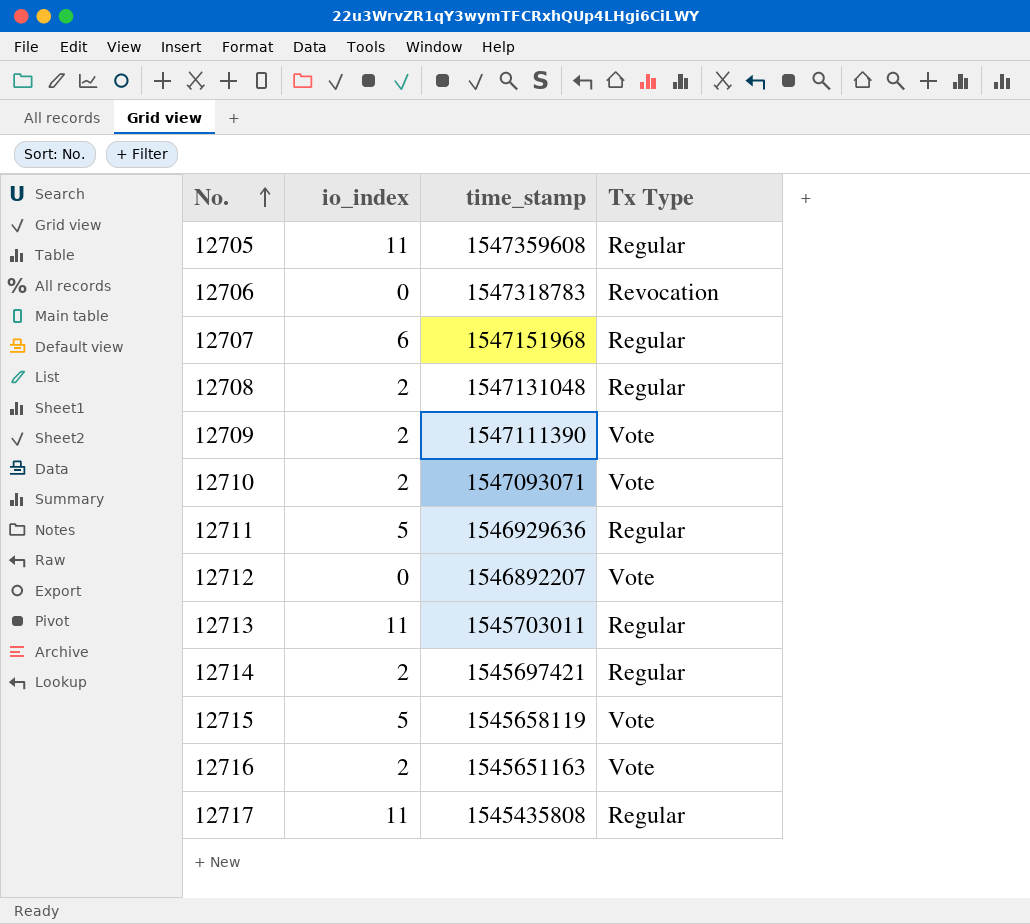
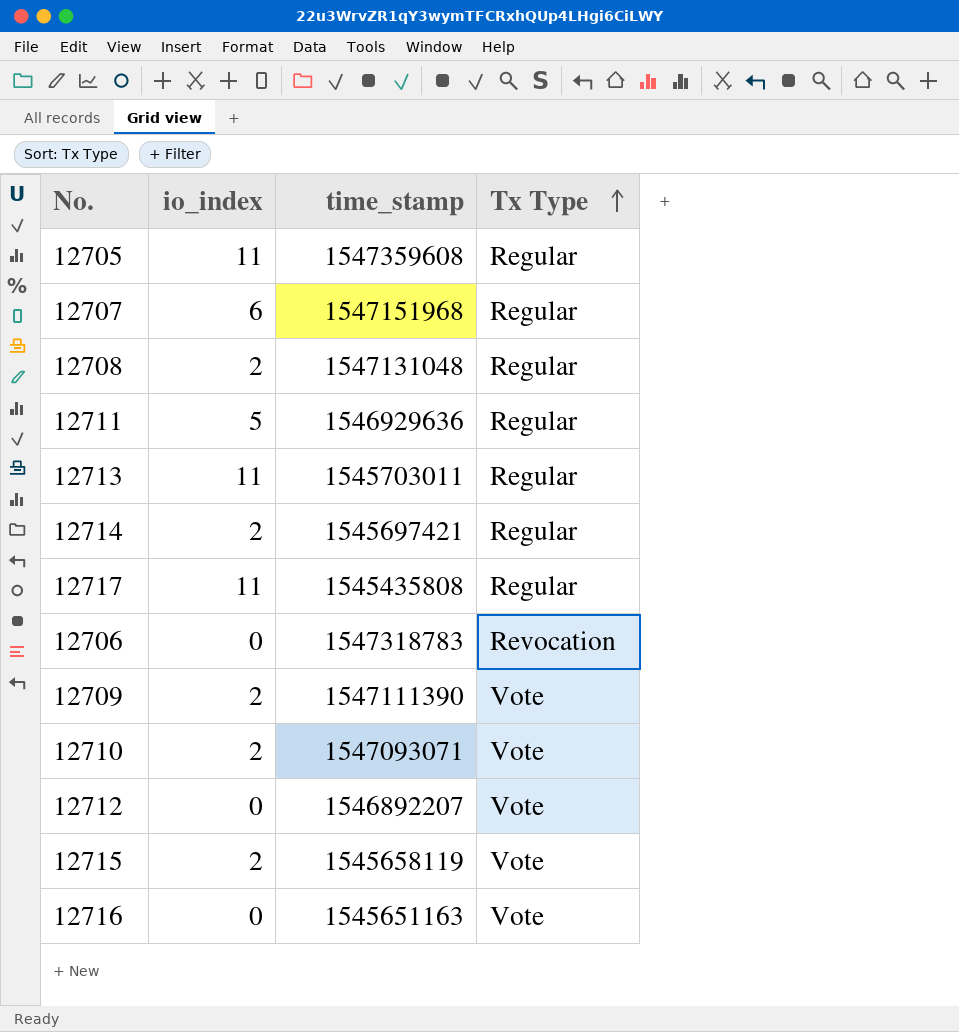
row order: No. ascending -> Tx Type ascending
12715 | io_index: 5 -> 2
12716 | io_index: 2 -> 0

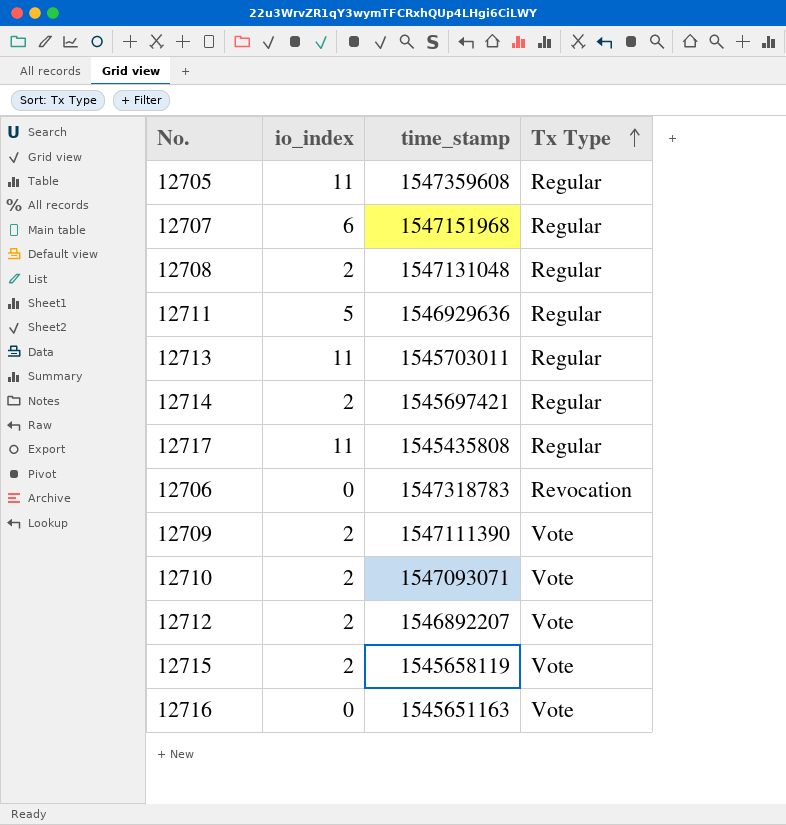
12712 | io_index: 0 -> 2

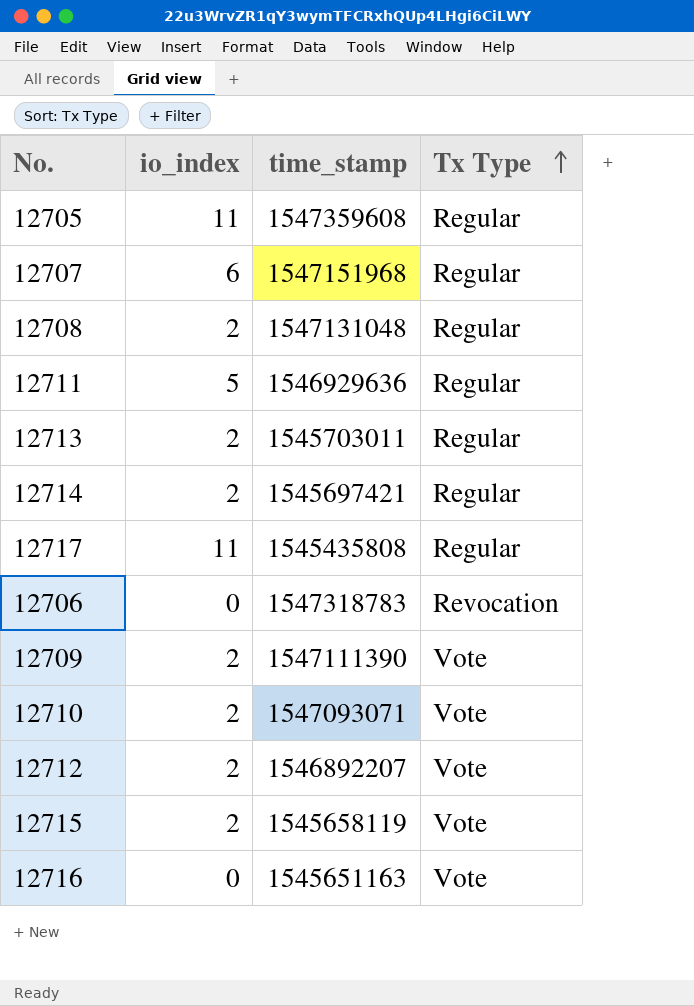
12713 | io_index: 11 -> 2

